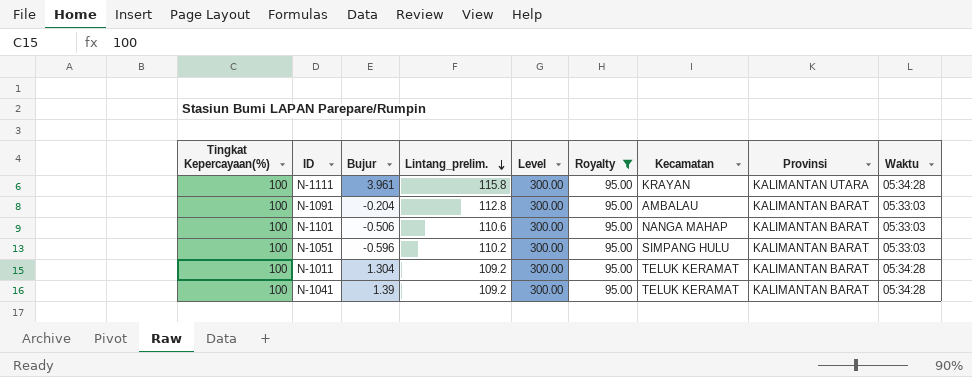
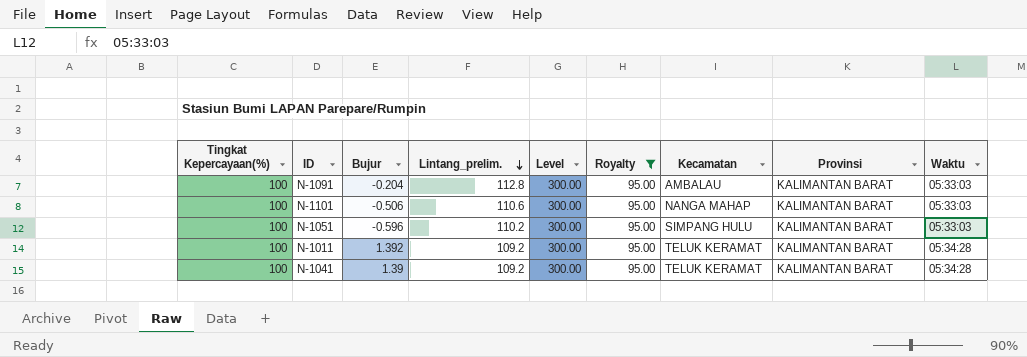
row N-1111: 100 | 3.961 | 115.8 | 300.00 | 95.00 | KRAYAN | KALIMANTAN UTARA | 05:34:28 -> none
N-1011 | Bujur: 1.304 -> 1.392

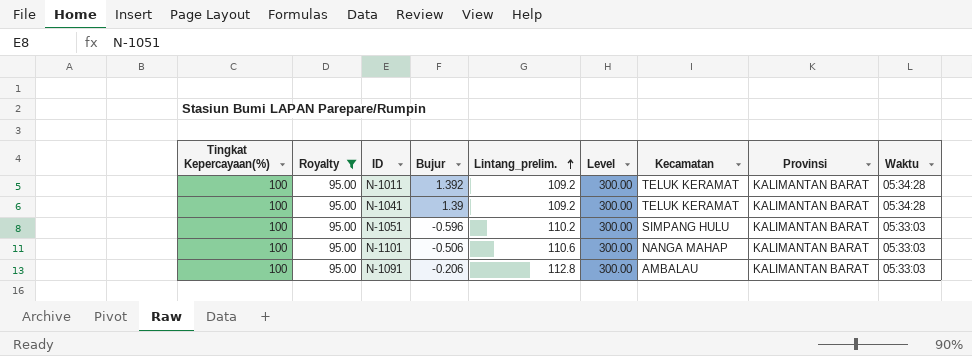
row order: Lintang_prelim. descending -> Lintang_prelim. ascending
column Royalty | position: 6 -> 2
N-1091 | Bujur: -0.204 -> -0.206

